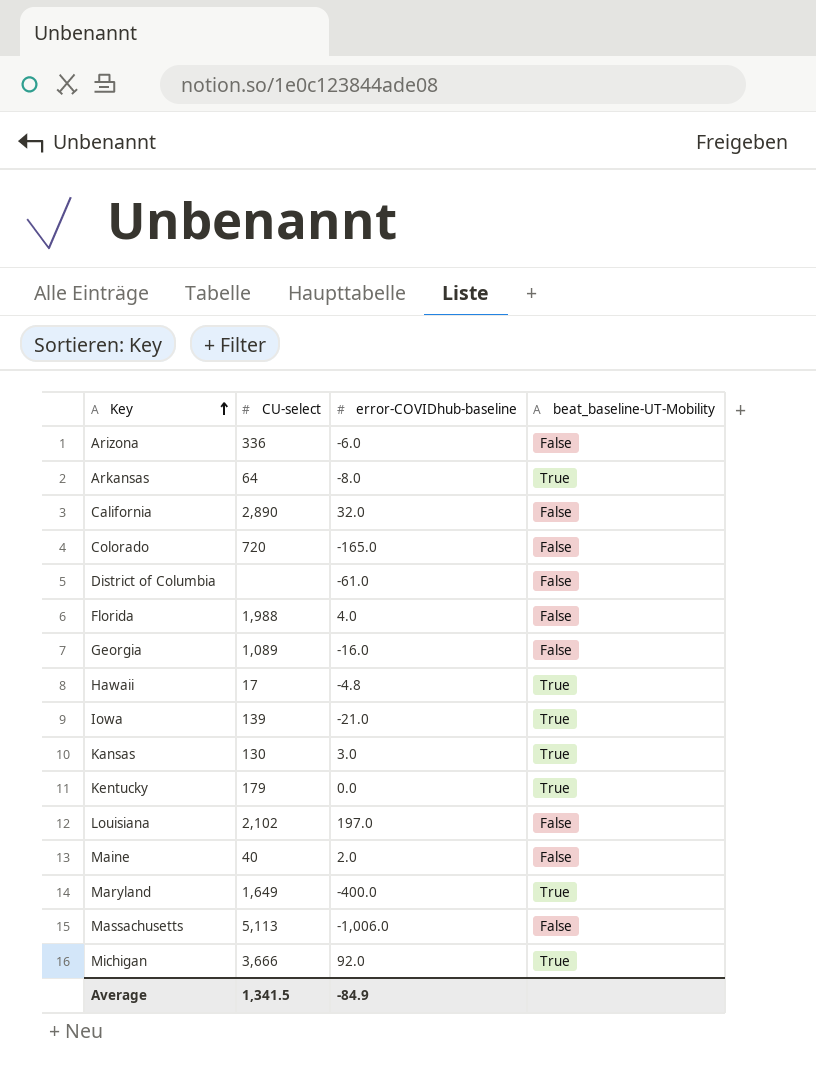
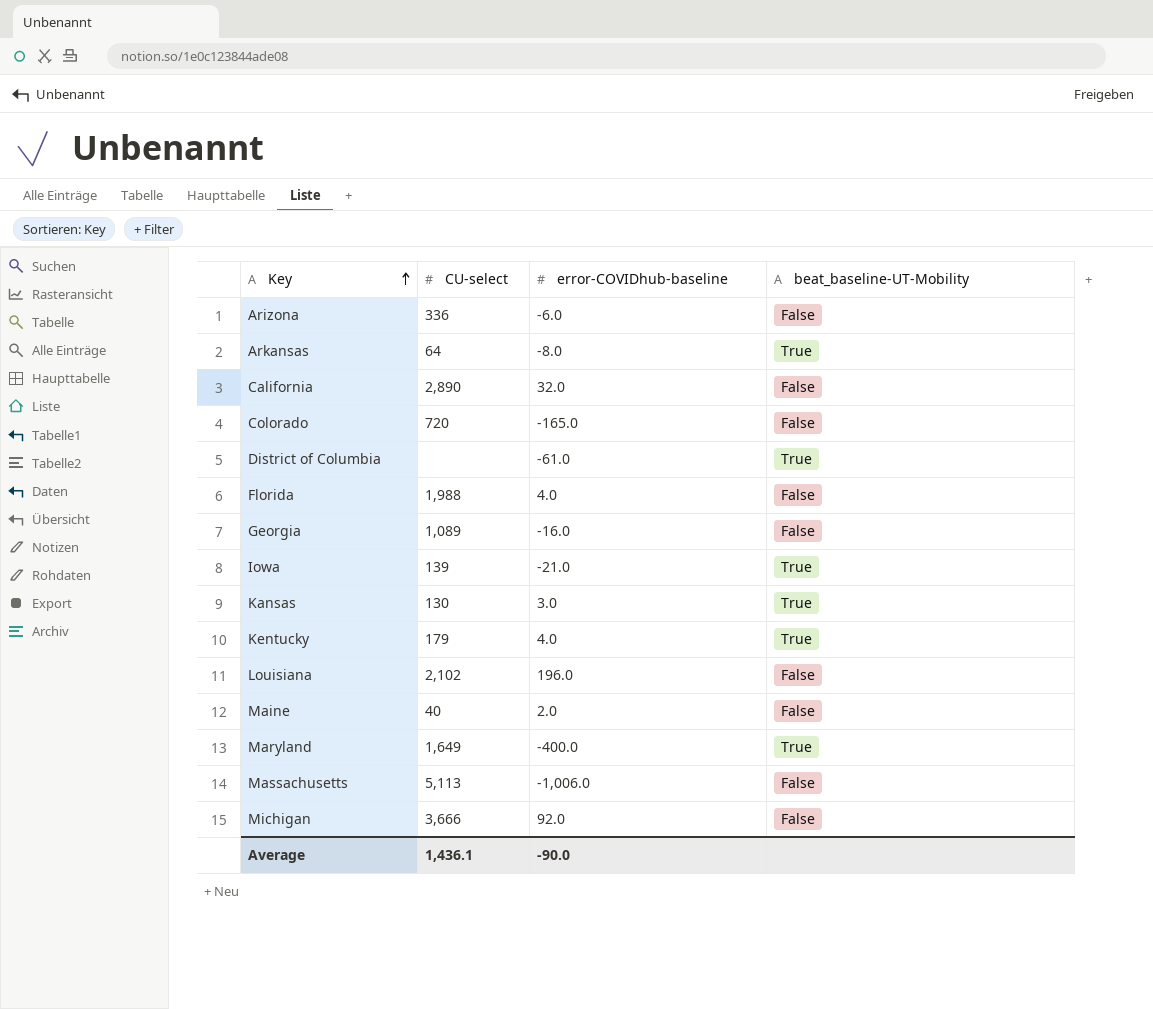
row Hawaii: 17 | -4.8 | True -> none
District of Columbia | beat_baseline-UT-Mobility: False -> True
Kentucky | error-COVIDhub-baseline: 0.0 -> 4.0
Louisiana | error-COVIDhub-baseline: 197.0 -> 196.0
Michigan | beat_baseline-UT-Mobility: True -> False
Average | CU-select: 1,341.5 -> 1,436.1
Average | error-COVIDhub-baseline: -84.9 -> -90.0

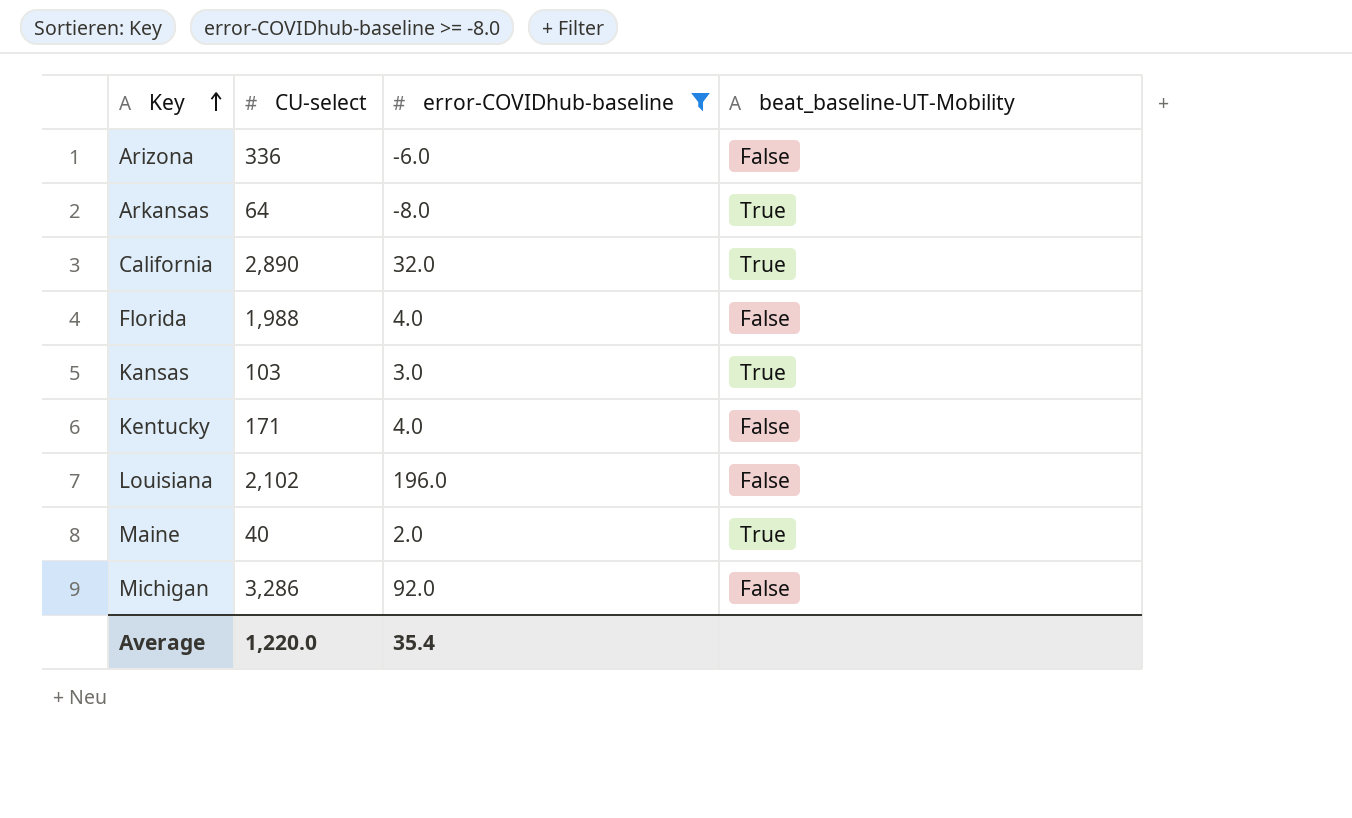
filter: none -> error-COVIDhub-baseline >= -8.0
California | beat_baseline-UT-Mobility: False -> True
Kansas | CU-select: 130 -> 103
Kentucky | CU-select: 179 -> 171
Kentucky | beat_baseline-UT-Mobility: True -> False
Maine | beat_baseline-UT-Mobility: False -> True
Michigan | CU-select: 3,666 -> 3,286
Average | CU-select: 1,436.1 -> 1,220.0
Average | error-COVIDhub-baseline: -90.0 -> 35.4

